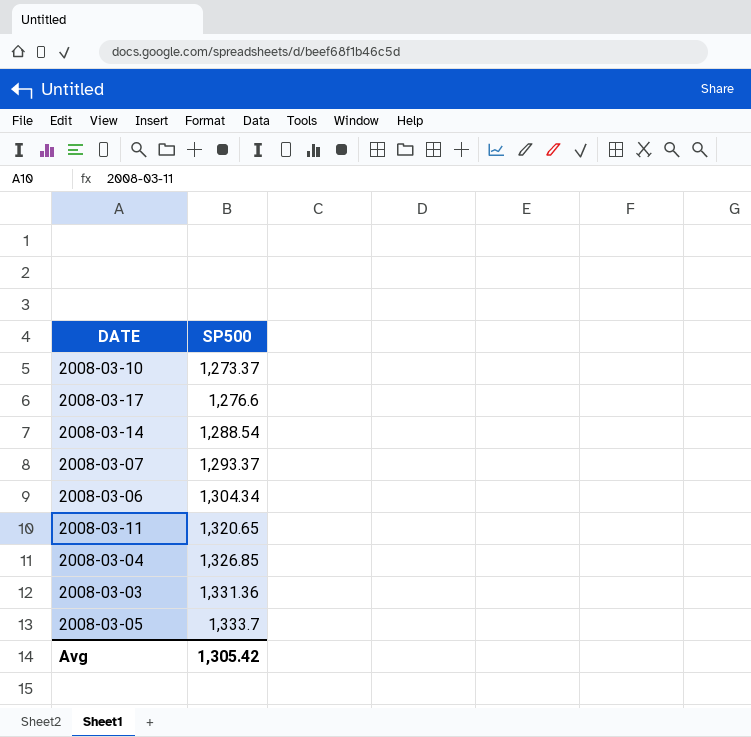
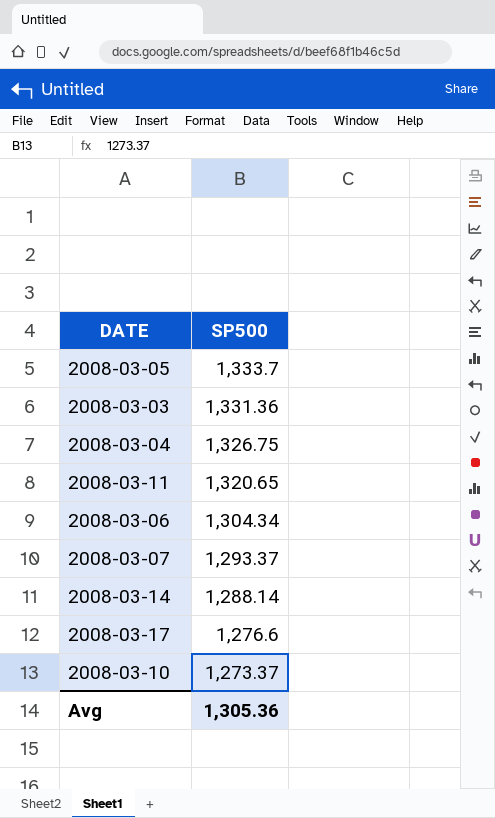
row order: SP500 ascending -> SP500 descending
2008-03-04 | SP500: 1,326.85 -> 1,326.75
2008-03-14 | SP500: 1,288.54 -> 1,288.14
Avg | SP500: 1,305.42 -> 1,305.36

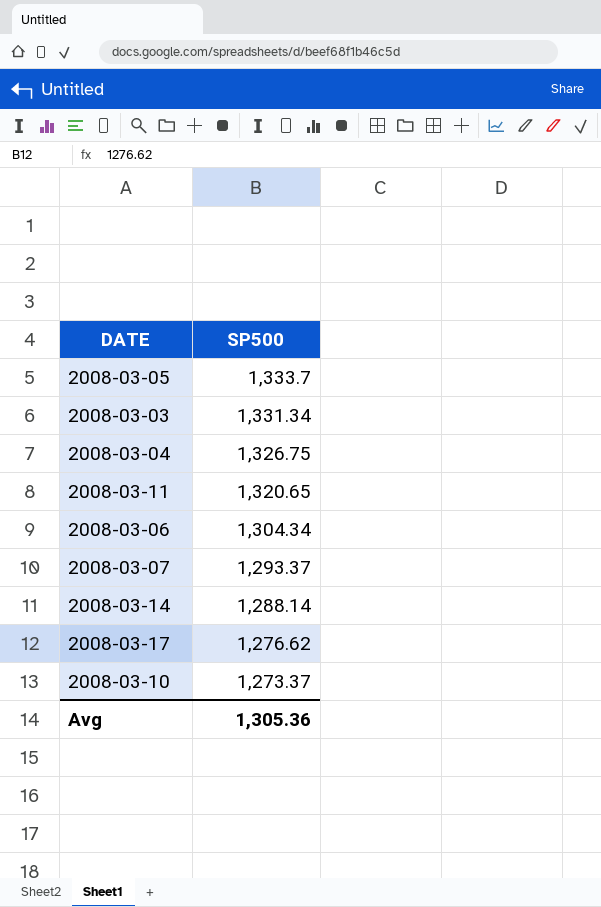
2008-03-03 | SP500: 1,331.36 -> 1,331.34
2008-03-17 | SP500: 1,276.6 -> 1,276.62

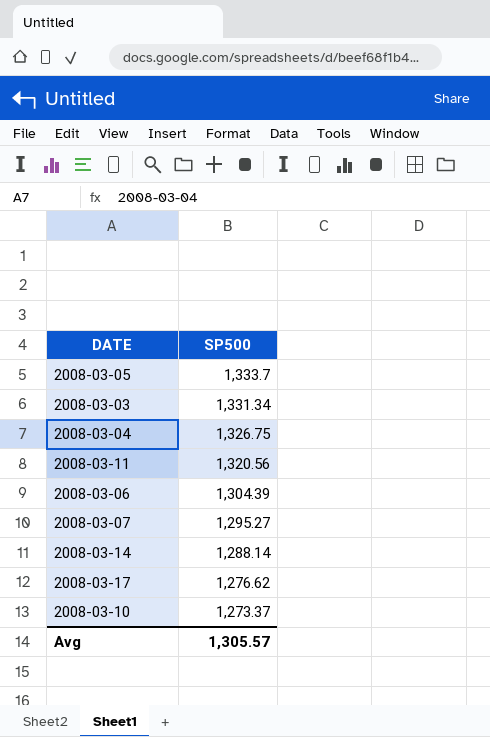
2008-03-11 | SP500: 1,320.65 -> 1,320.56
2008-03-06 | SP500: 1,304.34 -> 1,304.39
2008-03-07 | SP500: 1,293.37 -> 1,295.27
Avg | SP500: 1,305.36 -> 1,305.57

